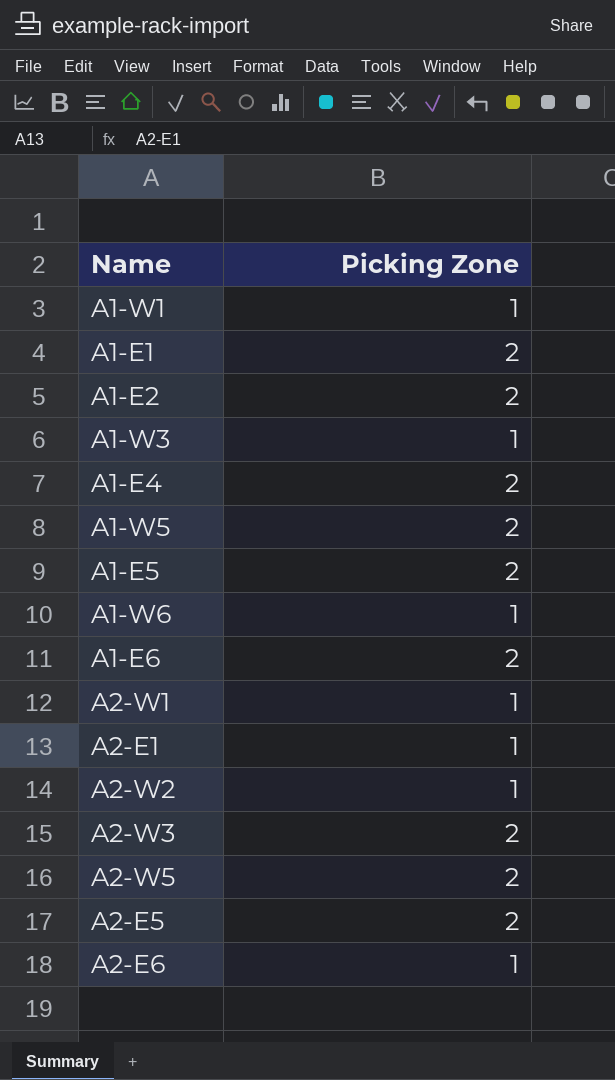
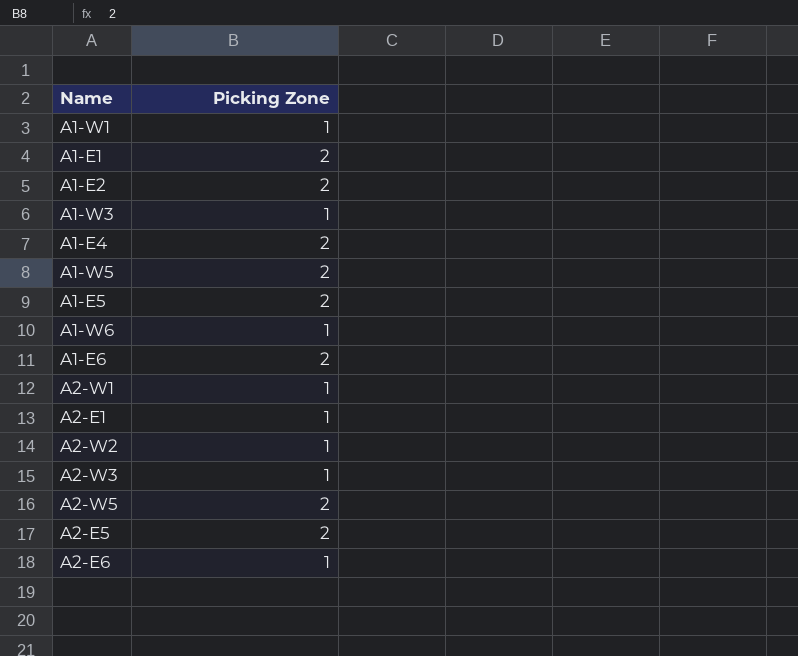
A2-W3 | Picking Zone: 2 -> 1

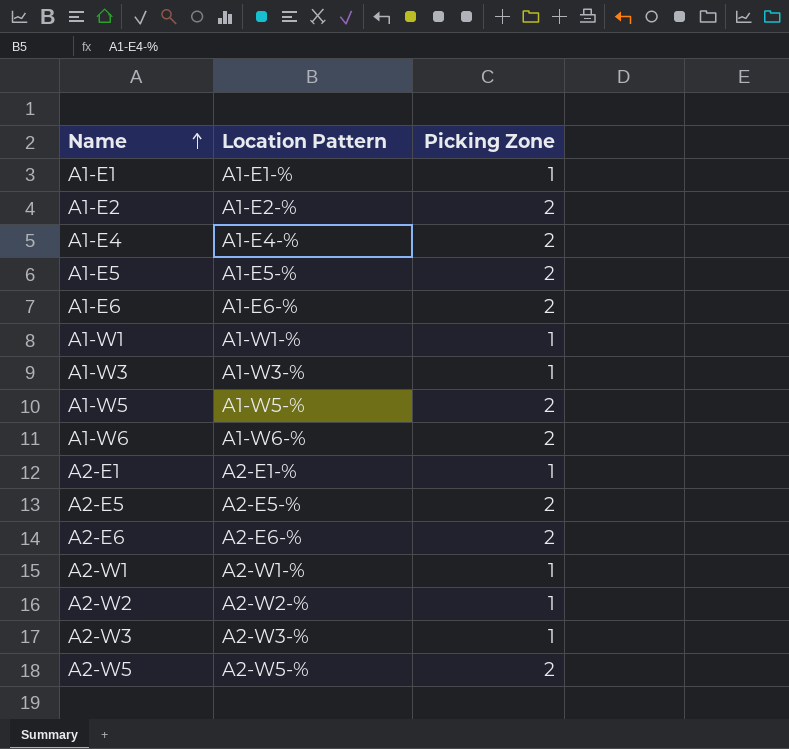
row order: none -> Name ascending
column Location Pattern | position: none -> 2
A1-E1 | Picking Zone: 2 -> 1
A1-W6 | Picking Zone: 1 -> 2
A2-E6 | Picking Zone: 1 -> 2

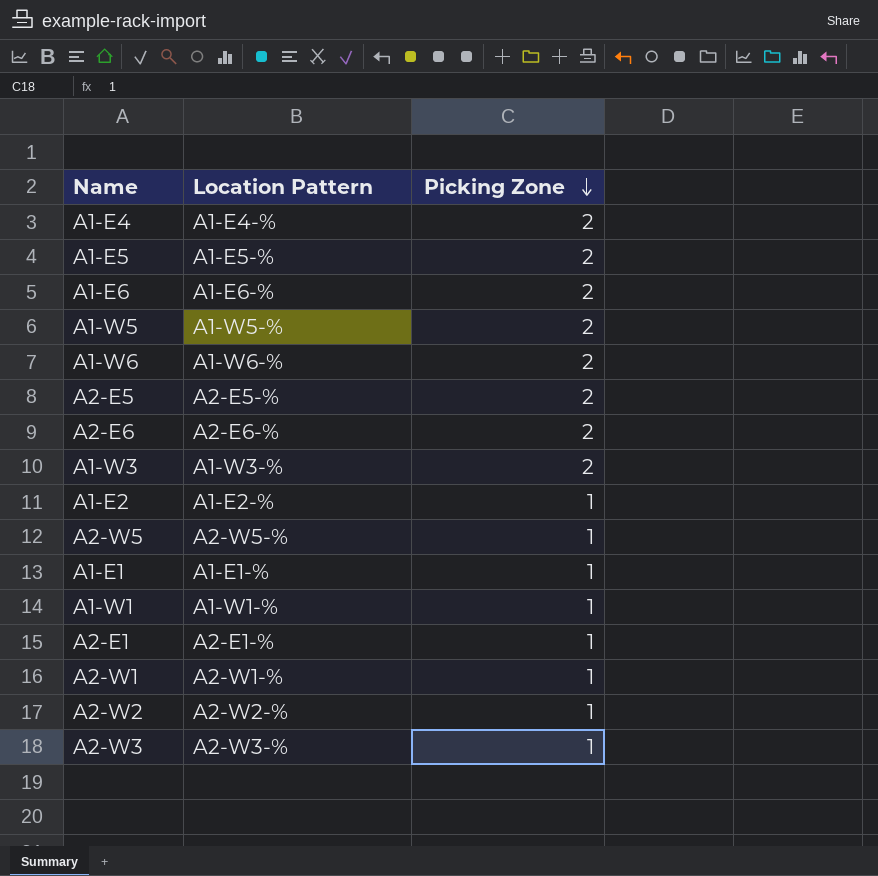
row order: Name ascending -> Picking Zone descending
A1-W3 | Picking Zone: 1 -> 2
A1-E2 | Picking Zone: 2 -> 1
A2-W5 | Picking Zone: 2 -> 1

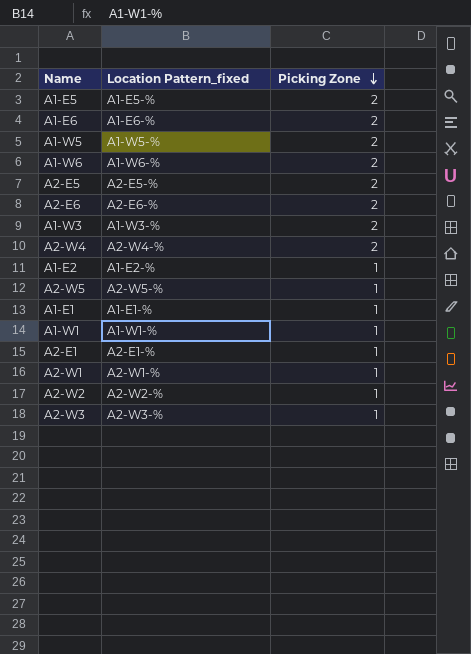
column name: Location Pattern -> Location Pattern_fixed
row A1-E4: A1-E4-% | 2 -> none
row A2-W4: none -> A2-W4-% | 2

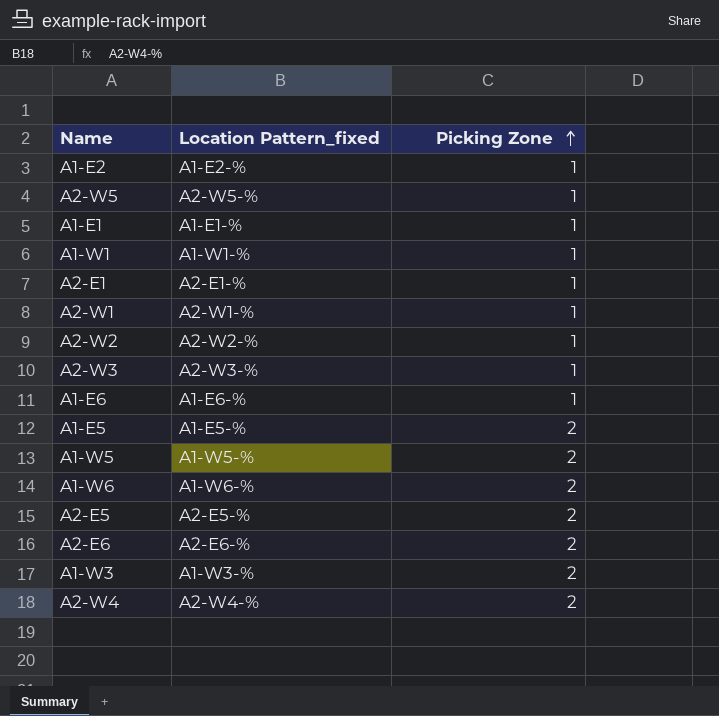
row order: Picking Zone descending -> Picking Zone ascending
A1-E6 | Picking Zone: 2 -> 1

